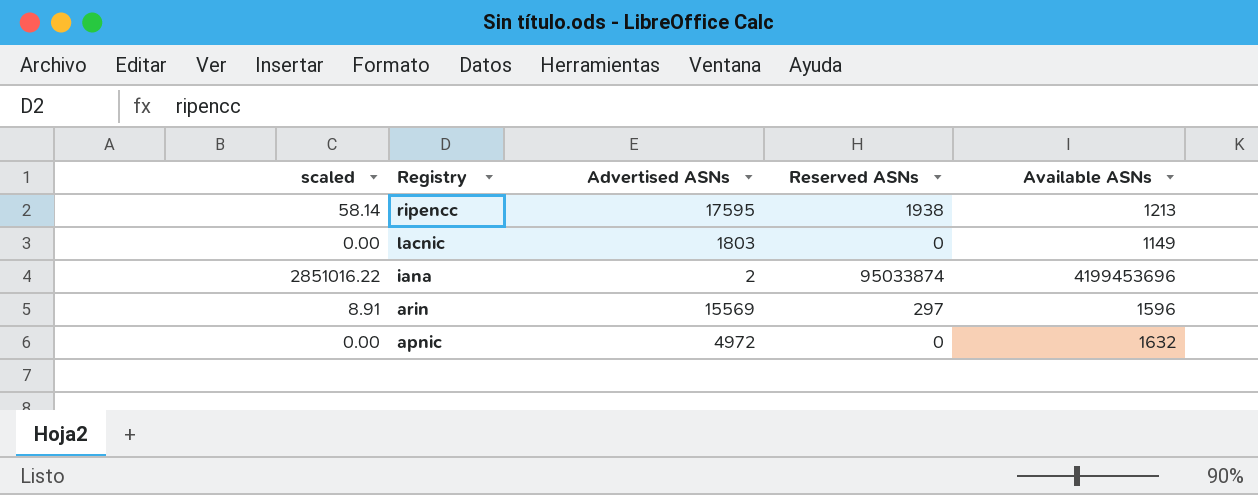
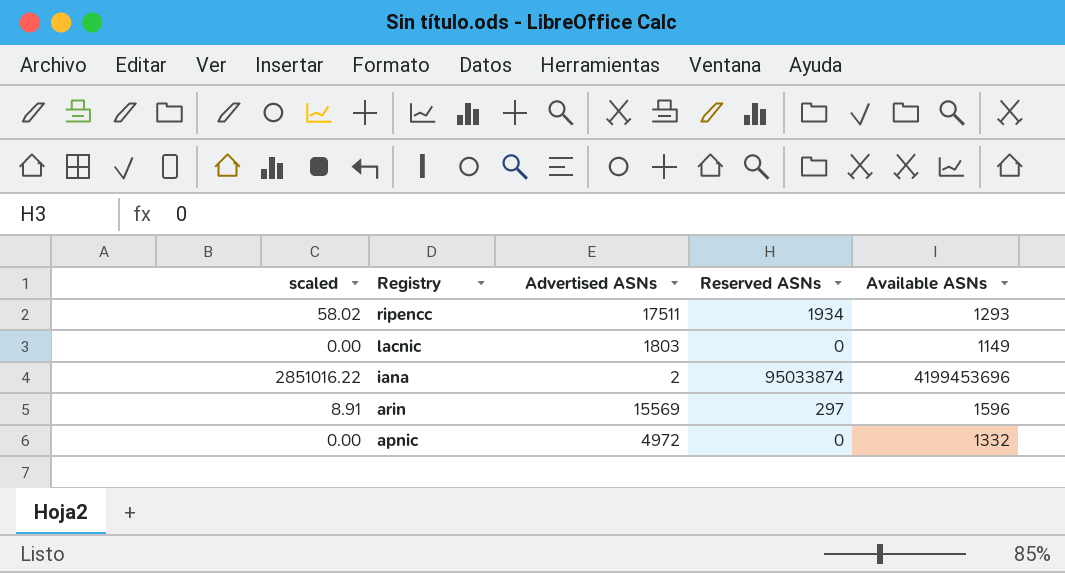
ripencc | scaled: 58.14 -> 58.02
ripencc | Advertised ASNs: 17595 -> 17511
ripencc | Reserved ASNs: 1938 -> 1934
ripencc | Available ASNs: 1213 -> 1293
apnic | Available ASNs: 1632 -> 1332

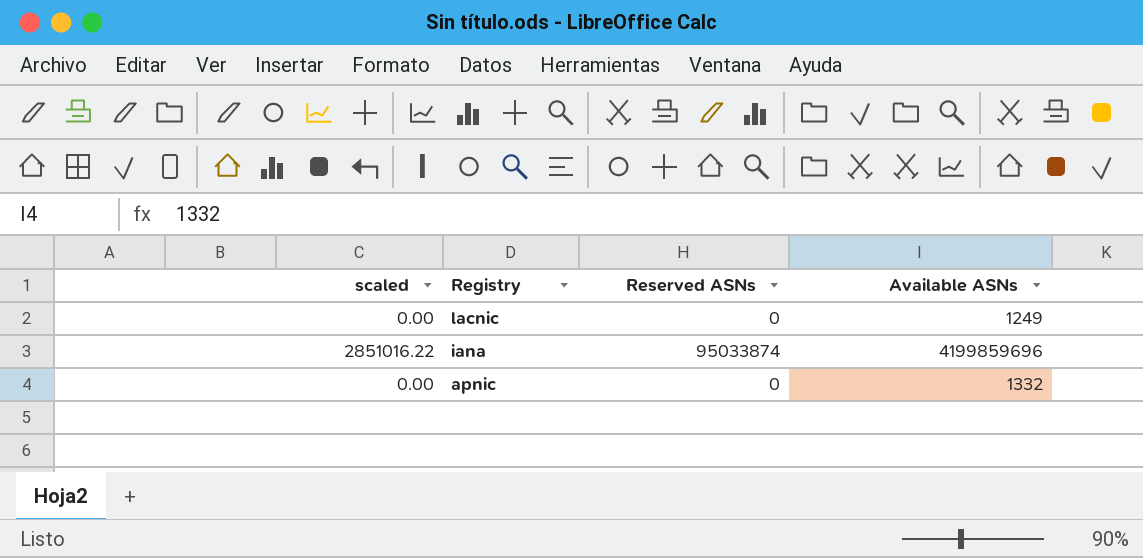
column Advertised ASNs | position: 3 -> none
row ripencc: 58.02 | 17511 | 1934 | 1293 -> none
row arin: 8.91 | 15569 | 297 | 1596 -> none
lacnic | Available ASNs: 1149 -> 1249
iana | Available ASNs: 4199453696 -> 4199859696

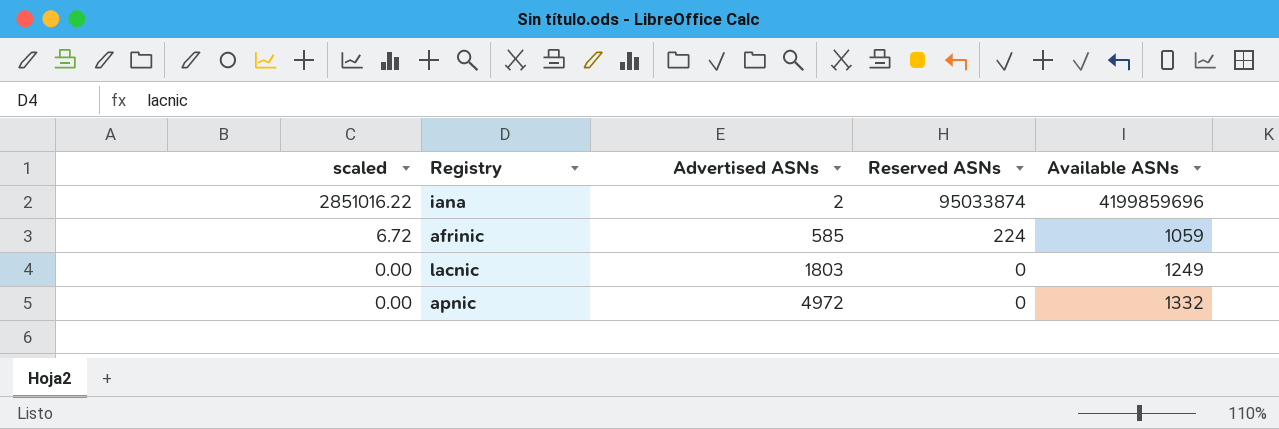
row order: Registry descending -> scaled descending
column Advertised ASNs | position: none -> 3
row afrinic: none -> 6.72 | 585 | 224 | 1059

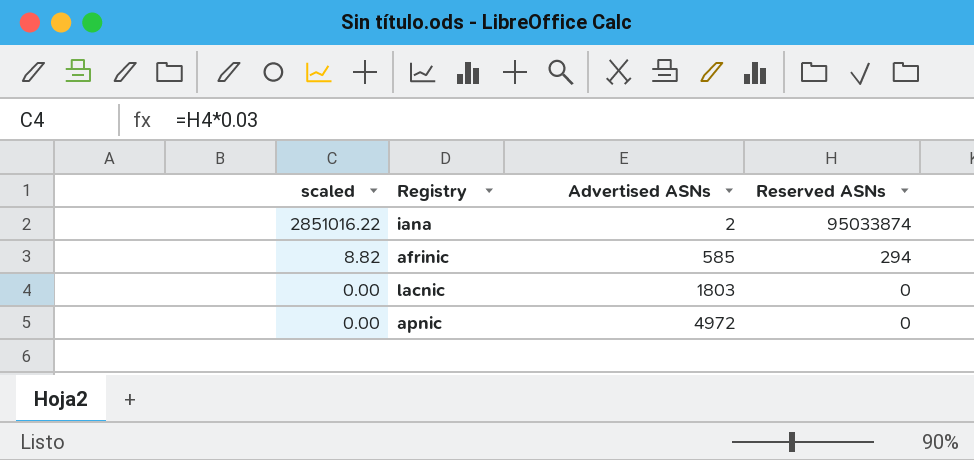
column Available ASNs | position: 5 -> none
afrinic | scaled: 6.72 -> 8.82
afrinic | Reserved ASNs: 224 -> 294

